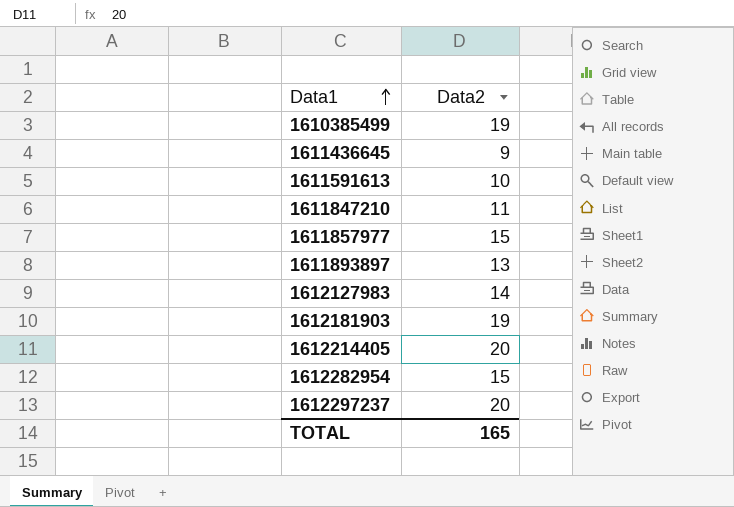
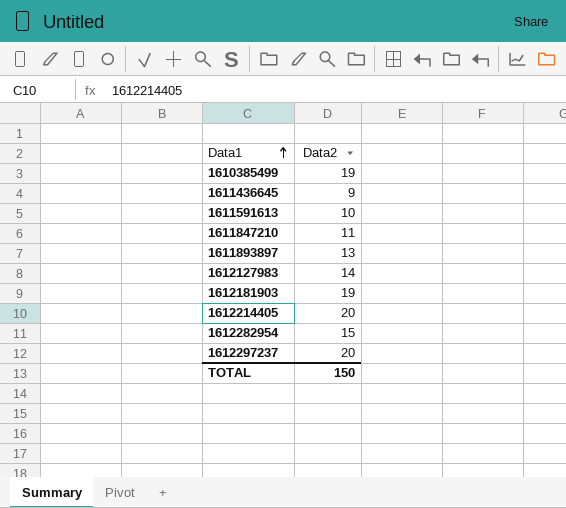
row 1611857977: 15 -> none
TOTAL | Data2: 165 -> 150

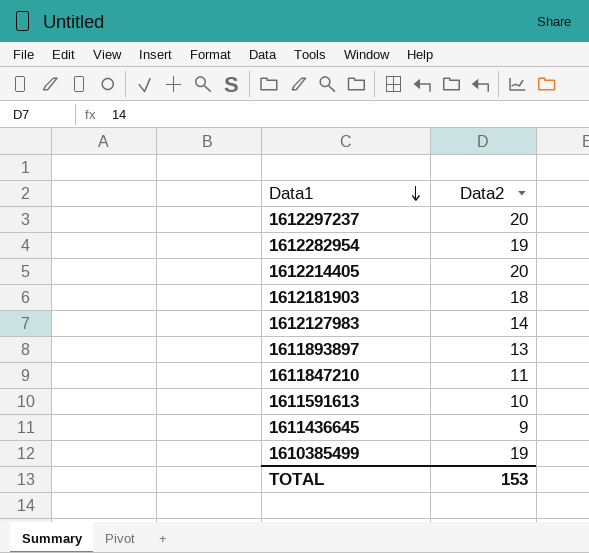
row order: Data1 ascending -> Data1 descending
1612282954 | Data2: 15 -> 19
1612181903 | Data2: 19 -> 18
TOTAL | Data2: 150 -> 153

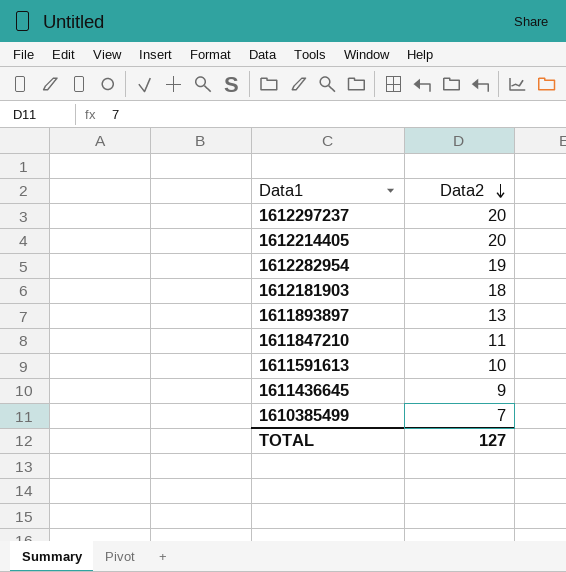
row order: Data1 descending -> Data2 descending
row 1612127983: 14 -> none
1610385499 | Data2: 19 -> 7
TOTAL | Data2: 153 -> 127

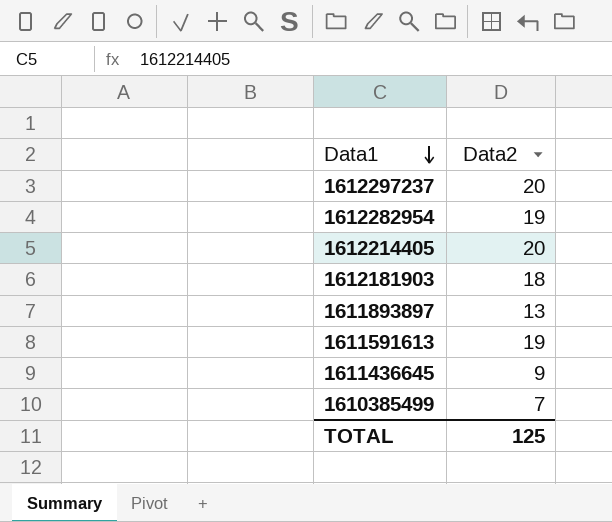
row order: Data2 descending -> Data1 descending
row 1611847210: 11 -> none
1611591613 | Data2: 10 -> 19
TOTAL | Data2: 127 -> 125

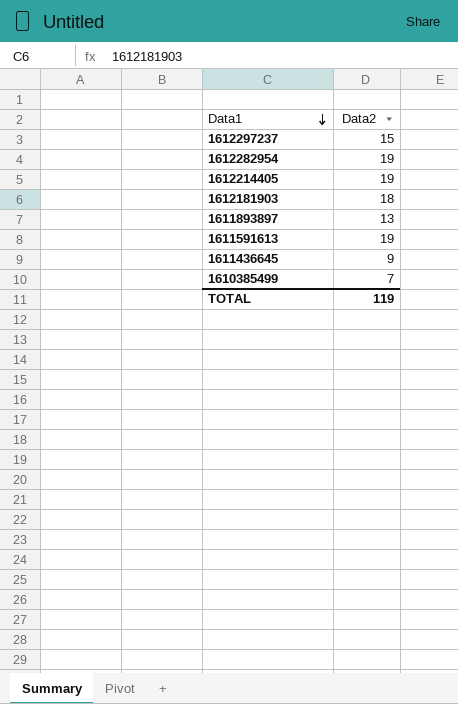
1612297237 | Data2: 20 -> 15
1612214405 | Data2: 20 -> 19
TOTAL | Data2: 125 -> 119

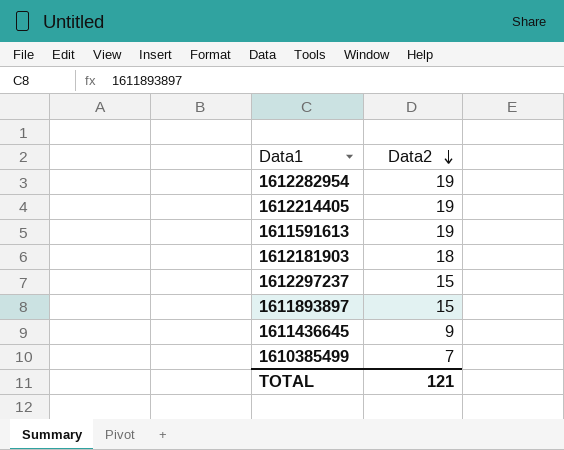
row order: Data1 descending -> Data2 descending
1611893897 | Data2: 13 -> 15
TOTAL | Data2: 119 -> 121

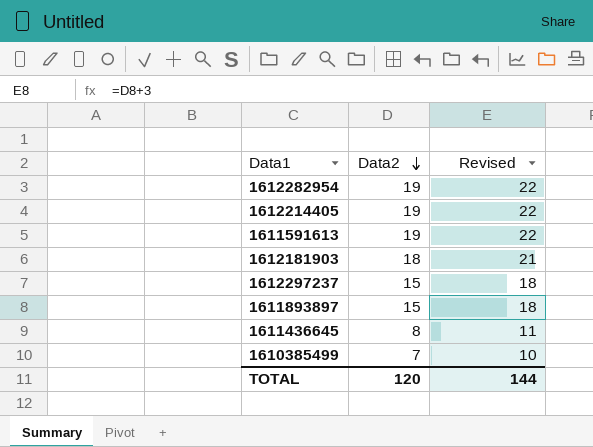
column Revised | formula: none -> [Data2] + 3
1611436645 | Data2: 9 -> 8
TOTAL | Data2: 121 -> 120

